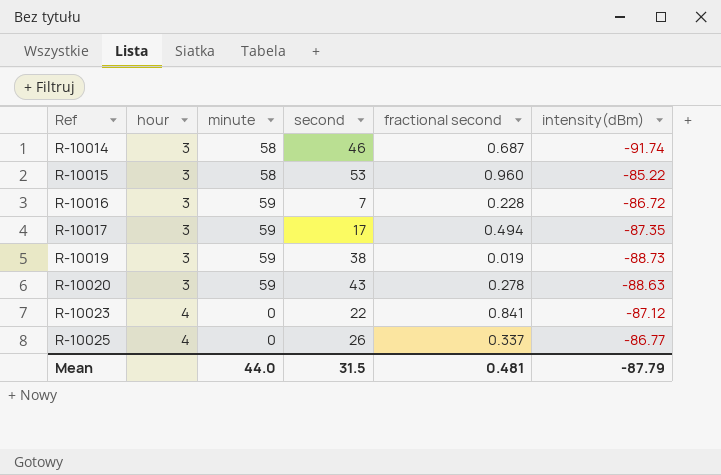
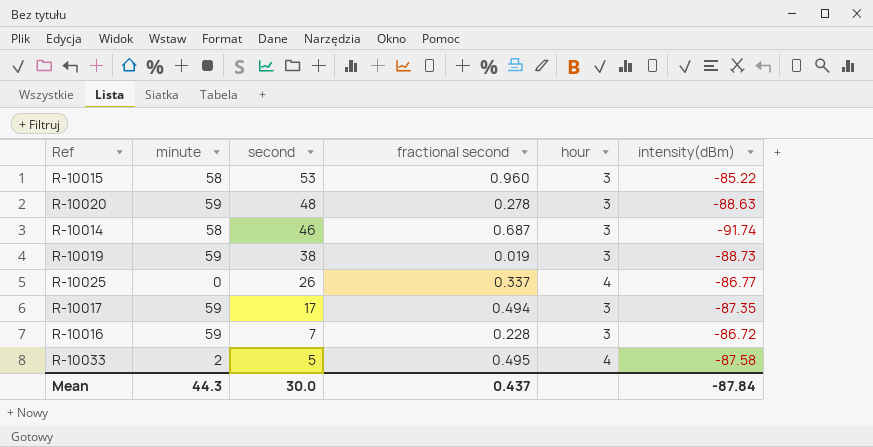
row order: Ref ascending -> second descending
column hour | position: 2 -> 5
row R-10023: 4 | 0 | 22 | 0.841 | -87.12 -> none
R-10020 | second: 43 -> 48
row R-10033: none -> 2 | 5 | 0.495 | 4 | -87.58
Mean | minute: 44.0 -> 44.3
Mean | second: 31.5 -> 30.0
Mean | fractional second: 0.481 -> 0.437
Mean | intensity(dBm): -87.79 -> -87.84

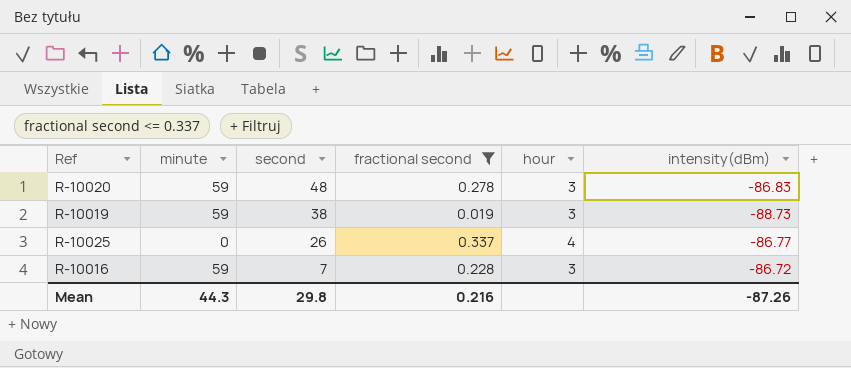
filter: none -> fractional second <= 0.337
R-10020 | intensity(dBm): -88.63 -> -86.83
Mean | second: 30.0 -> 29.8
Mean | fractional second: 0.437 -> 0.216
Mean | intensity(dBm): -87.84 -> -87.26

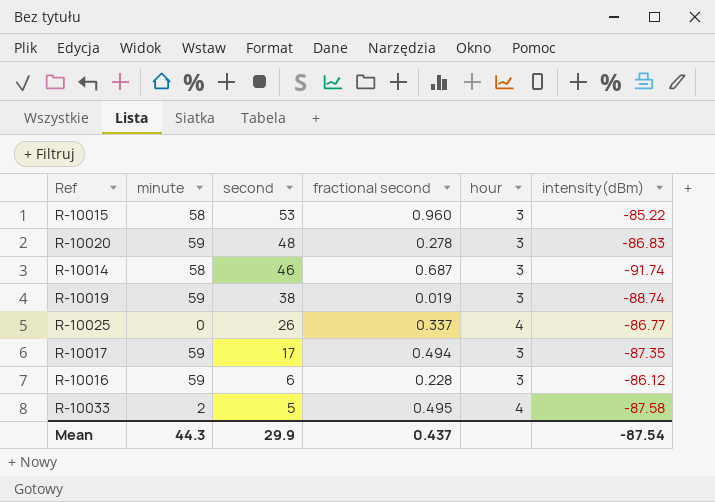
filter: fractional second <= 0.337 -> none
R-10019 | intensity(dBm): -88.73 -> -88.74
R-10016 | second: 7 -> 6
R-10016 | intensity(dBm): -86.72 -> -86.12
Mean | second: 29.8 -> 29.9
Mean | fractional second: 0.216 -> 0.437
Mean | intensity(dBm): -87.26 -> -87.54

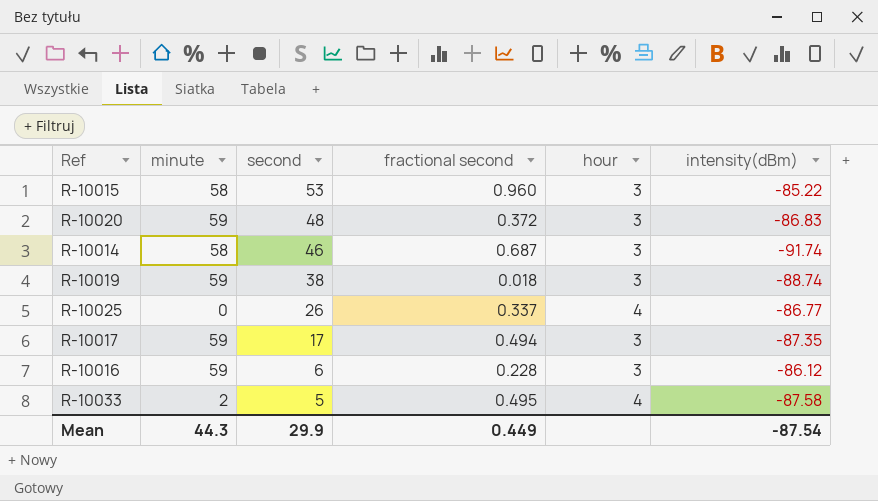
R-10020 | fractional second: 0.278 -> 0.372
R-10019 | fractional second: 0.019 -> 0.018
Mean | fractional second: 0.437 -> 0.449

